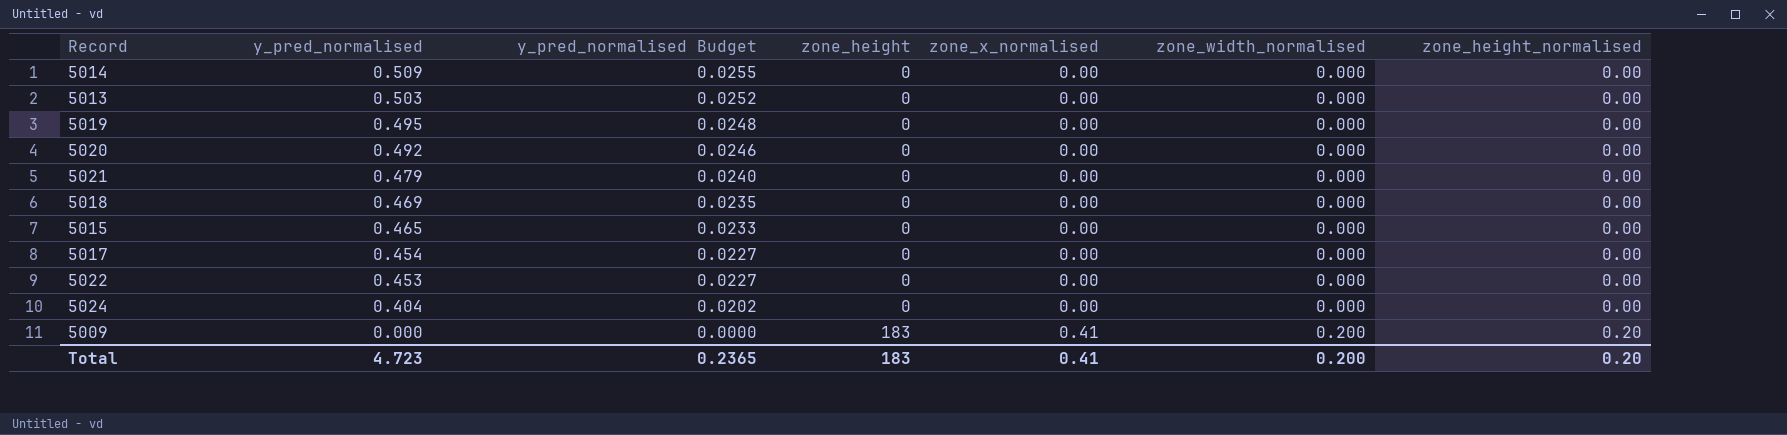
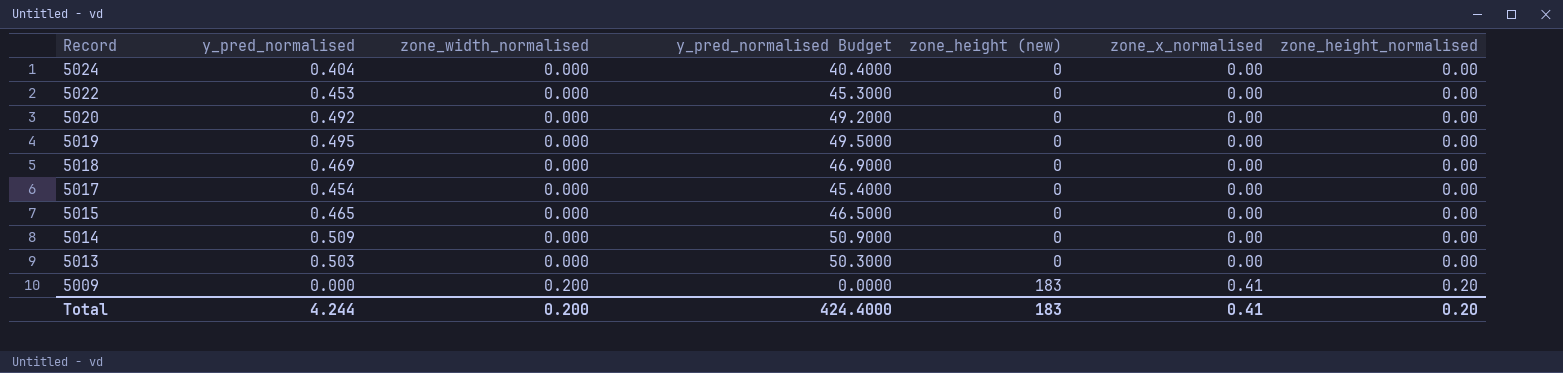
row order: y_pred_normalised descending -> Record descending
column zone_width_normalised | position: 6 -> 3
column y_pred_normalised Budget | formula: [y_pred_normalised] * 0.05 -> [y_pred_normalised] * 100
column name: zone_height -> zone_height (new)
row 5021: 0.479 | 0.0240 | 0 | 0.00 | 0.000 | 0.00 -> none
Total | y_pred_normalised: 4.723 -> 4.244
Total | y_pred_normalised Budget: 0.2365 -> 424.4000

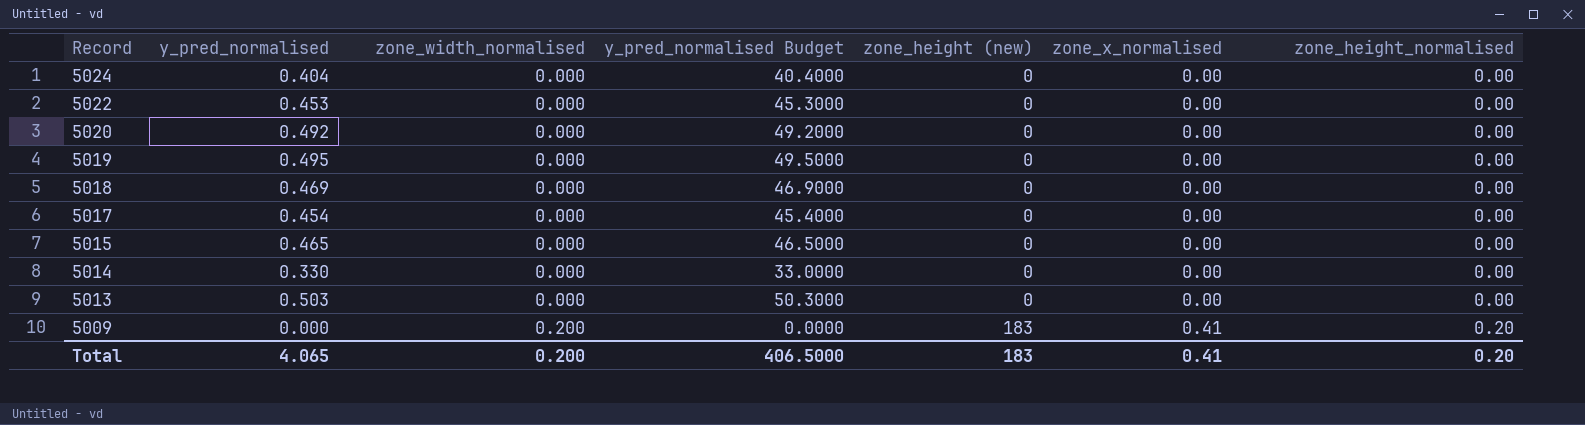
5014 | y_pred_normalised: 0.509 -> 0.330
5014 | y_pred_normalised Budget: 50.9000 -> 33.0000
Total | y_pred_normalised: 4.244 -> 4.065
Total | y_pred_normalised Budget: 424.4000 -> 406.5000

